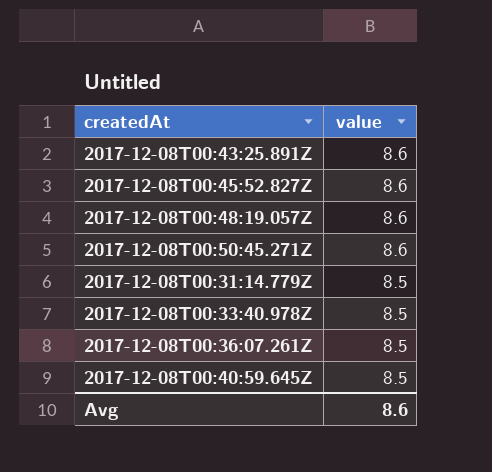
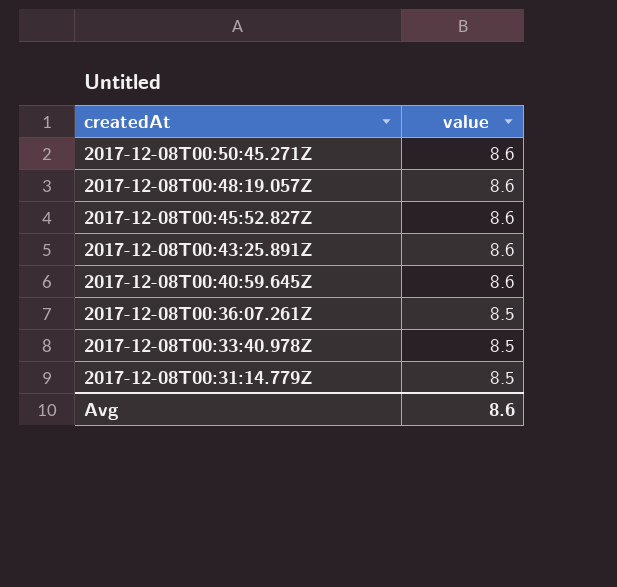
row order: value descending -> createdAt descending
2017-12-08T00:40:59.645Z | value: 8.5 -> 8.6

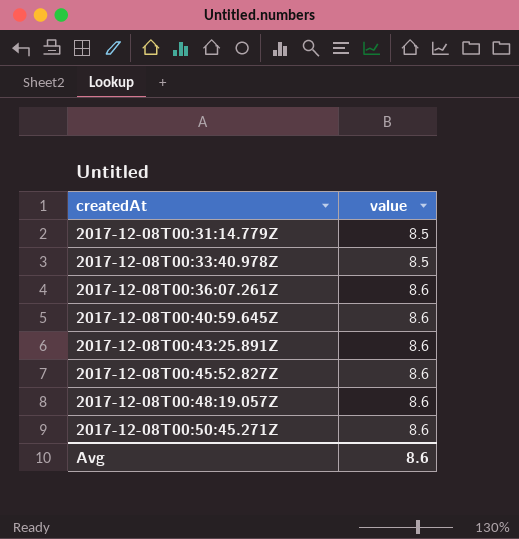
row order: createdAt descending -> createdAt ascending
2017-12-08T00:36:07.261Z | value: 8.5 -> 8.6

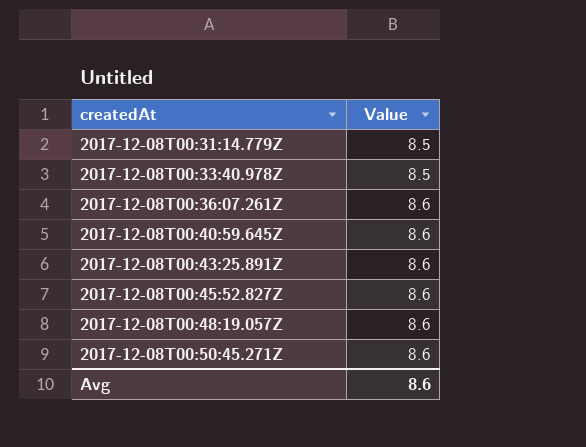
column name: value -> Value

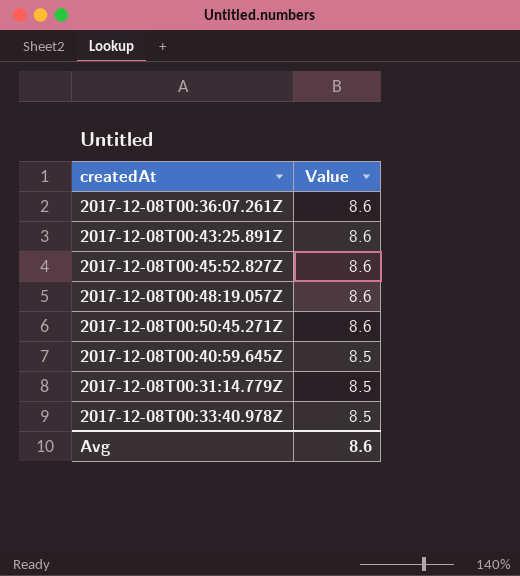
row order: createdAt ascending -> Value descending
2017-12-08T00:40:59.645Z | Value: 8.6 -> 8.5

